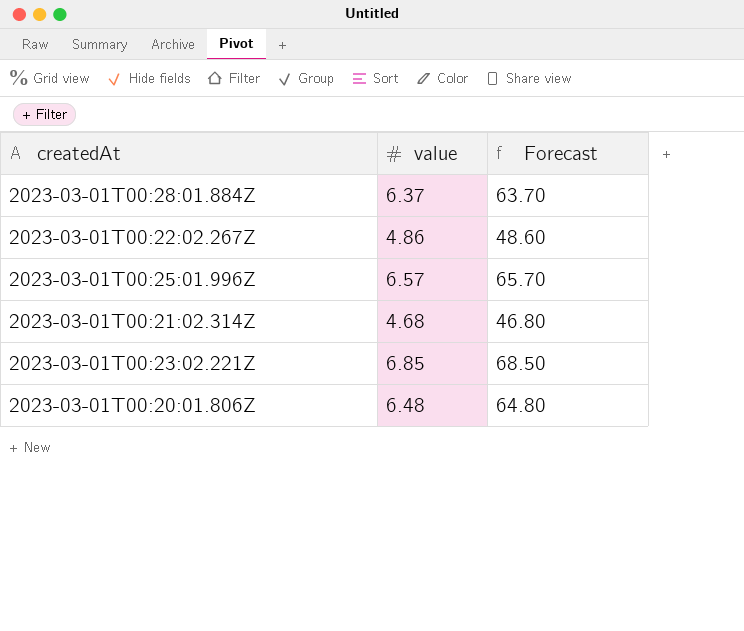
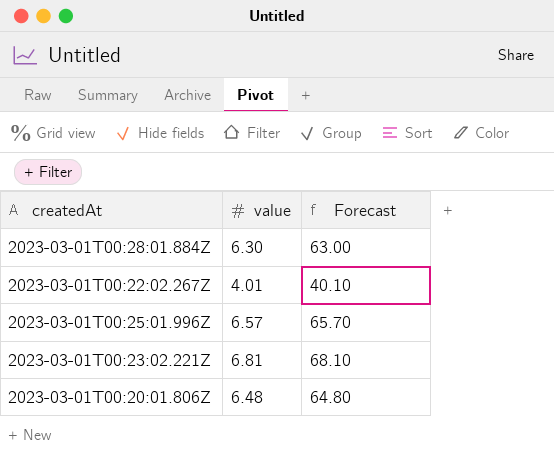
row 2023-03-01T00:21:02.314Z: 4.68 | 46.80 -> none
2023-03-01T00:28:01.884Z | value: 6.37 -> 6.30
2023-03-01T00:28:01.884Z | Forecast: 63.70 -> 63.00
2023-03-01T00:22:02.267Z | value: 4.86 -> 4.01
2023-03-01T00:22:02.267Z | Forecast: 48.60 -> 40.10
2023-03-01T00:23:02.221Z | value: 6.85 -> 6.81
2023-03-01T00:23:02.221Z | Forecast: 68.50 -> 68.10

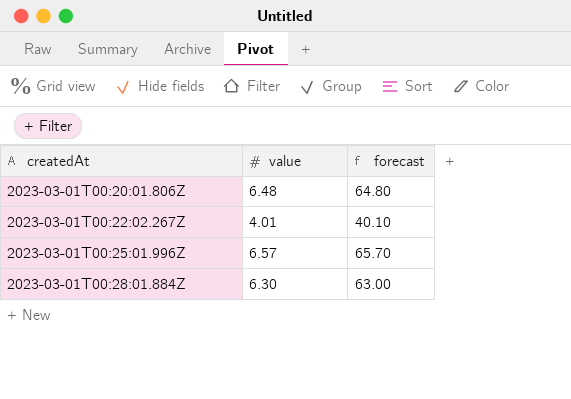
row order: none -> createdAt ascending
column name: Forecast -> forecast
row 2023-03-01T00:23:02.221Z: 6.81 | 68.10 -> none

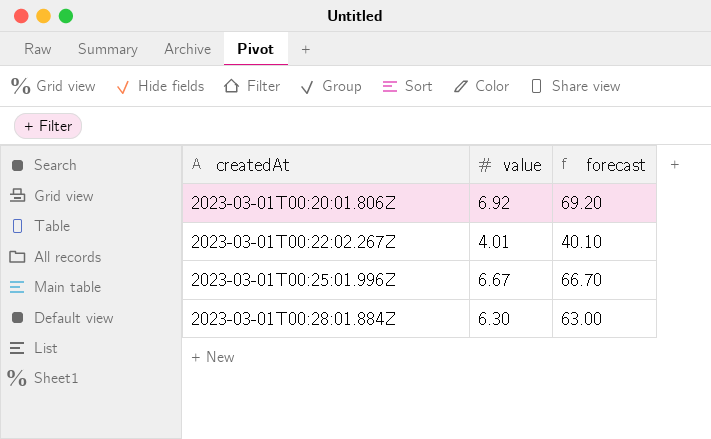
2023-03-01T00:20:01.806Z | value: 6.48 -> 6.92
2023-03-01T00:20:01.806Z | forecast: 64.80 -> 69.20
2023-03-01T00:25:01.996Z | value: 6.57 -> 6.67
2023-03-01T00:25:01.996Z | forecast: 65.70 -> 66.70

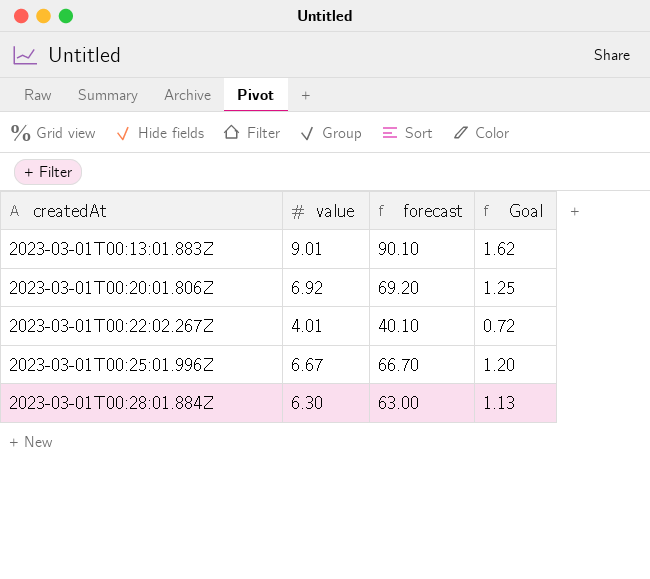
column Goal | formula: none -> [value] * 0.18
row 2023-03-01T00:13:01.883Z: none -> 9.01 | 90.10 | 1.62

